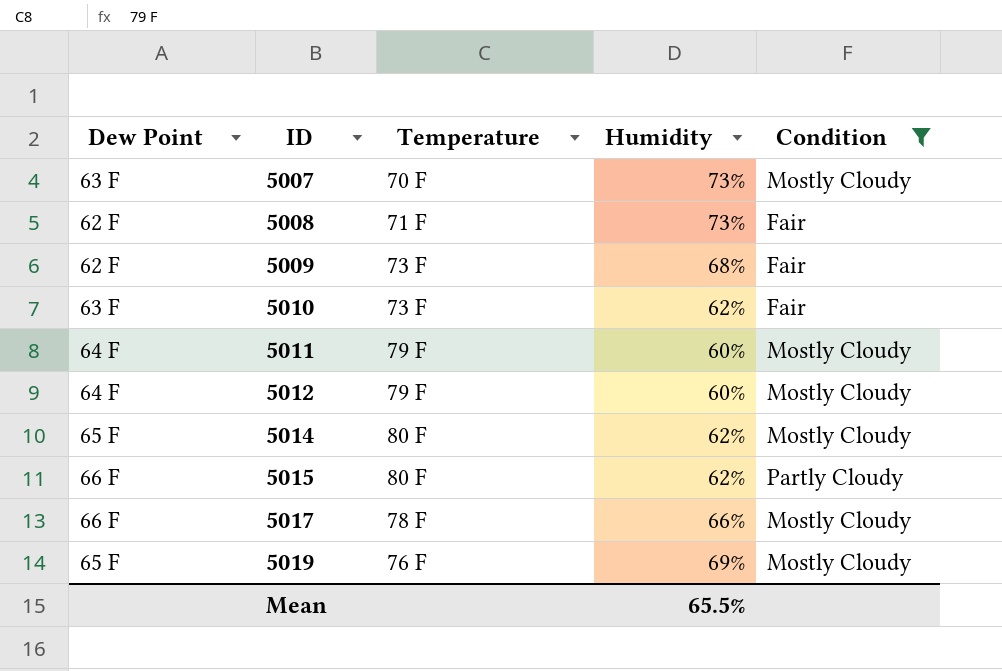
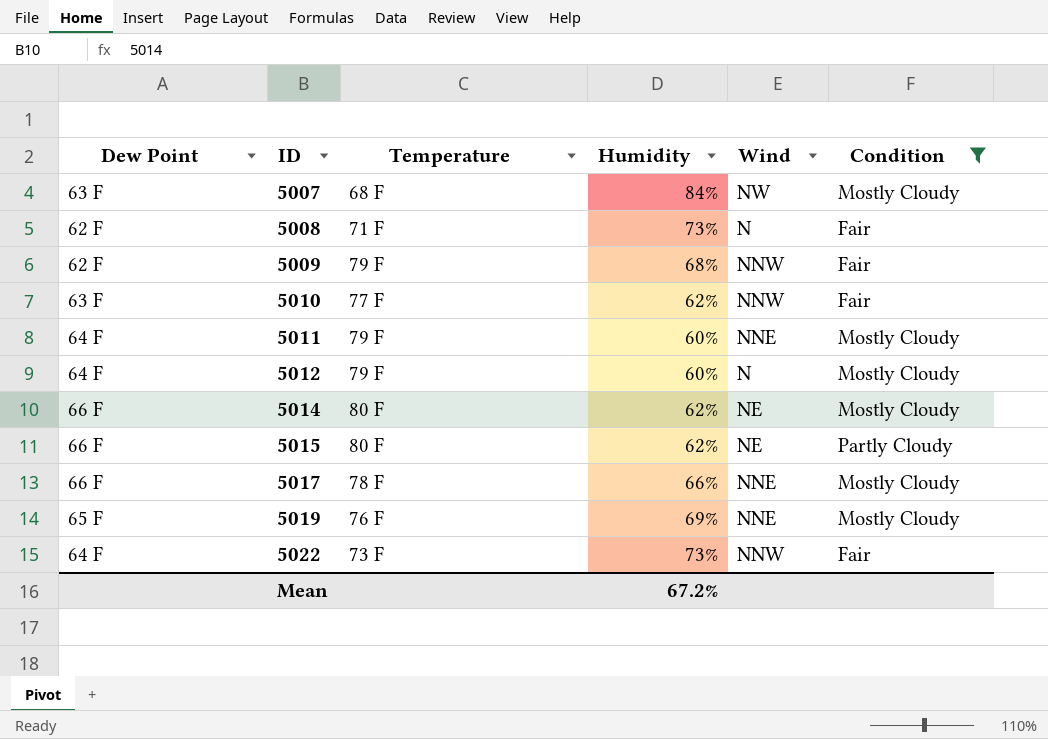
column Wind | position: none -> 5
5007 | Temperature: 70 F -> 68 F
5007 | Humidity: 73% -> 84%
5009 | Temperature: 73 F -> 79 F
5010 | Temperature: 73 F -> 77 F
5014 | Dew Point: 65 F -> 66 F
row 5022: none -> 64 F | 73 F | 73% | NNW | Fair
Mean | Humidity: 65.5% -> 67.2%

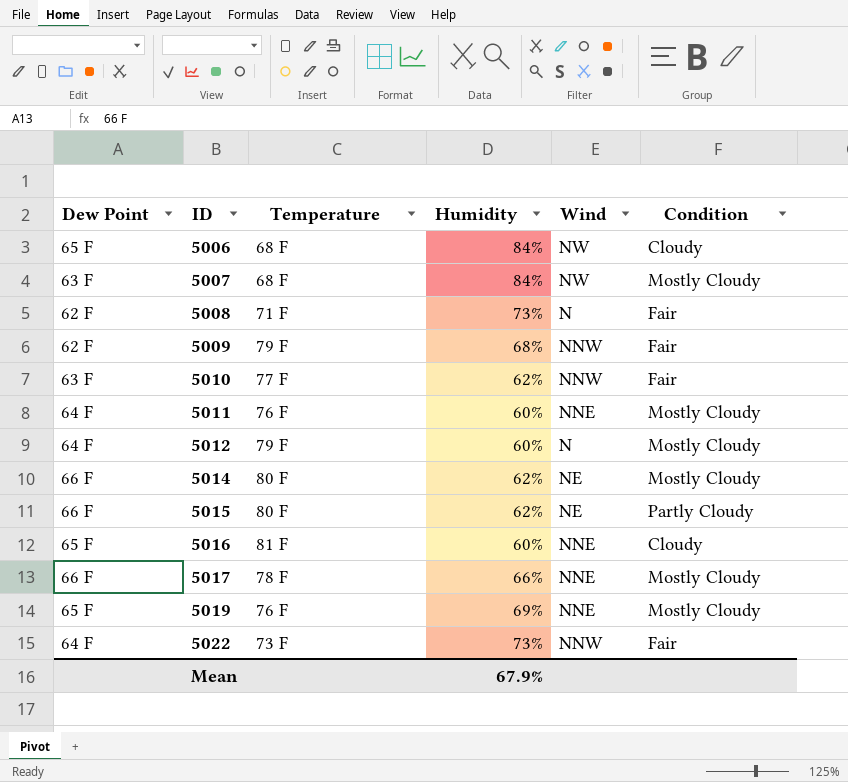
filter: Condition != Cloudy -> none
5011 | Temperature: 79 F -> 76 F
Mean | Humidity: 67.2% -> 67.9%

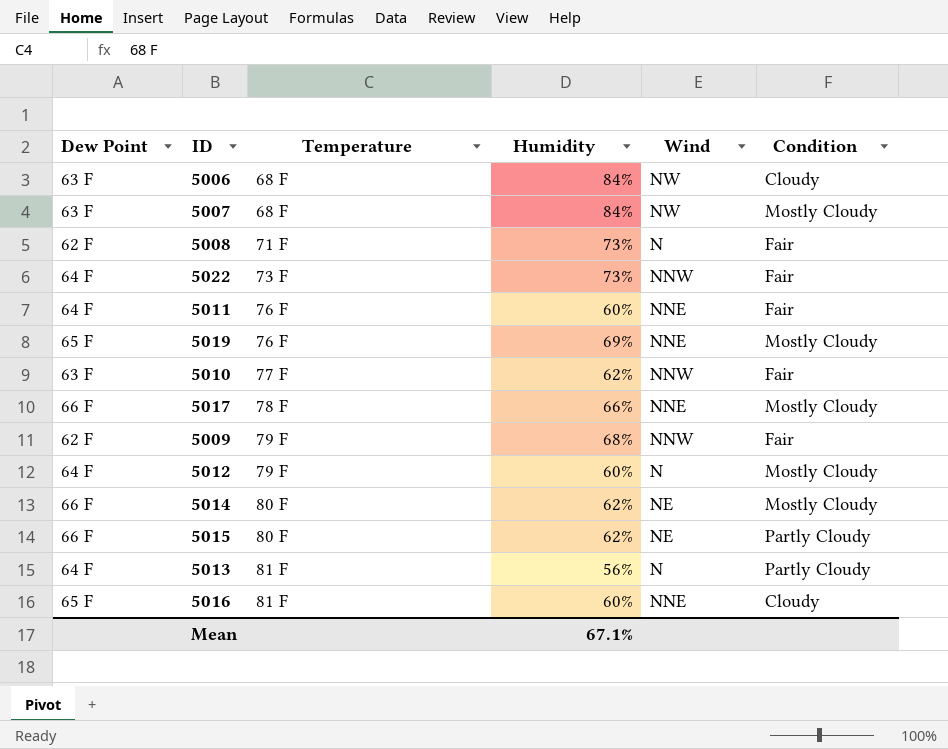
row order: ID ascending -> Temperature ascending
5006 | Dew Point: 65 F -> 63 F
5011 | Condition: Mostly Cloudy -> Fair
row 5013: none -> 64 F | 81 F | 56% | N | Partly Cloudy
Mean | Humidity: 67.9% -> 67.1%

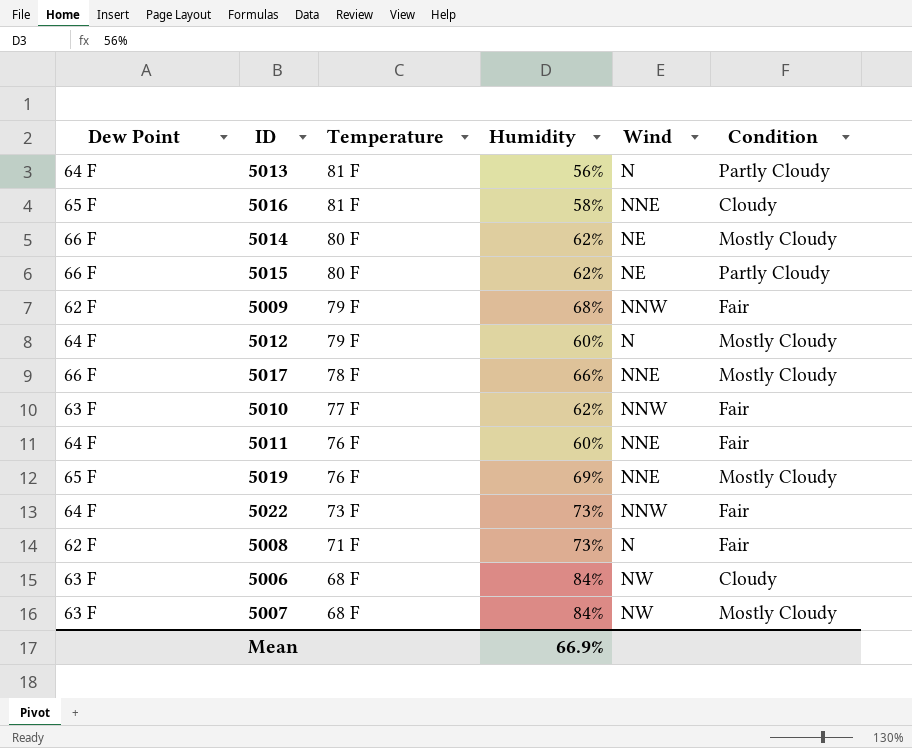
row order: Temperature ascending -> Temperature descending
5016 | Humidity: 60% -> 58%
Mean | Humidity: 67.1% -> 66.9%

